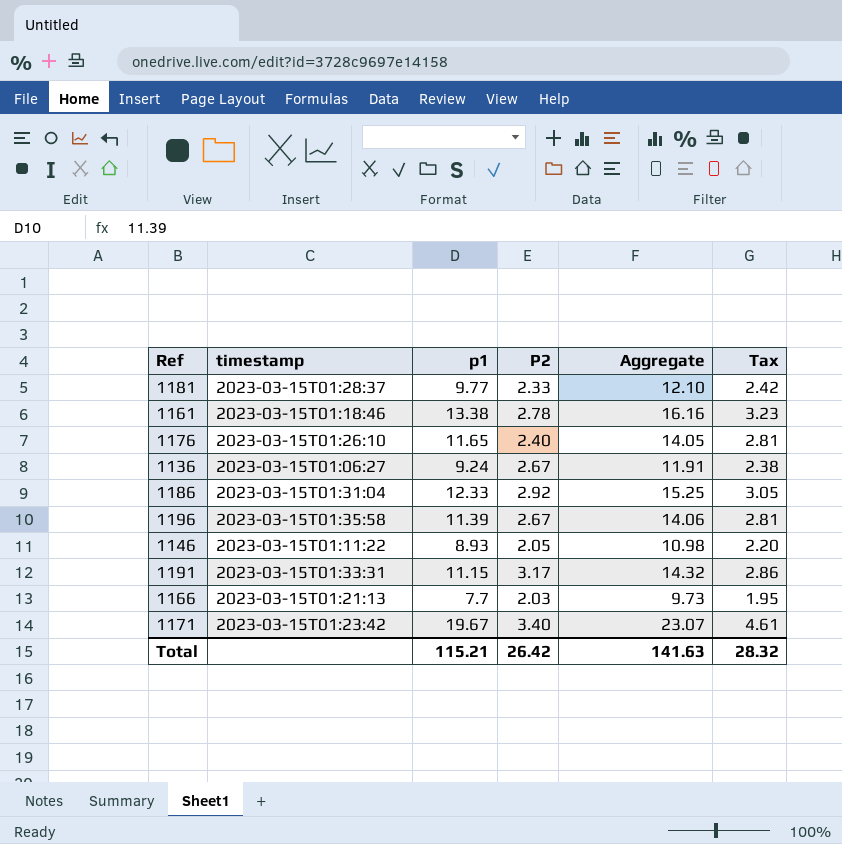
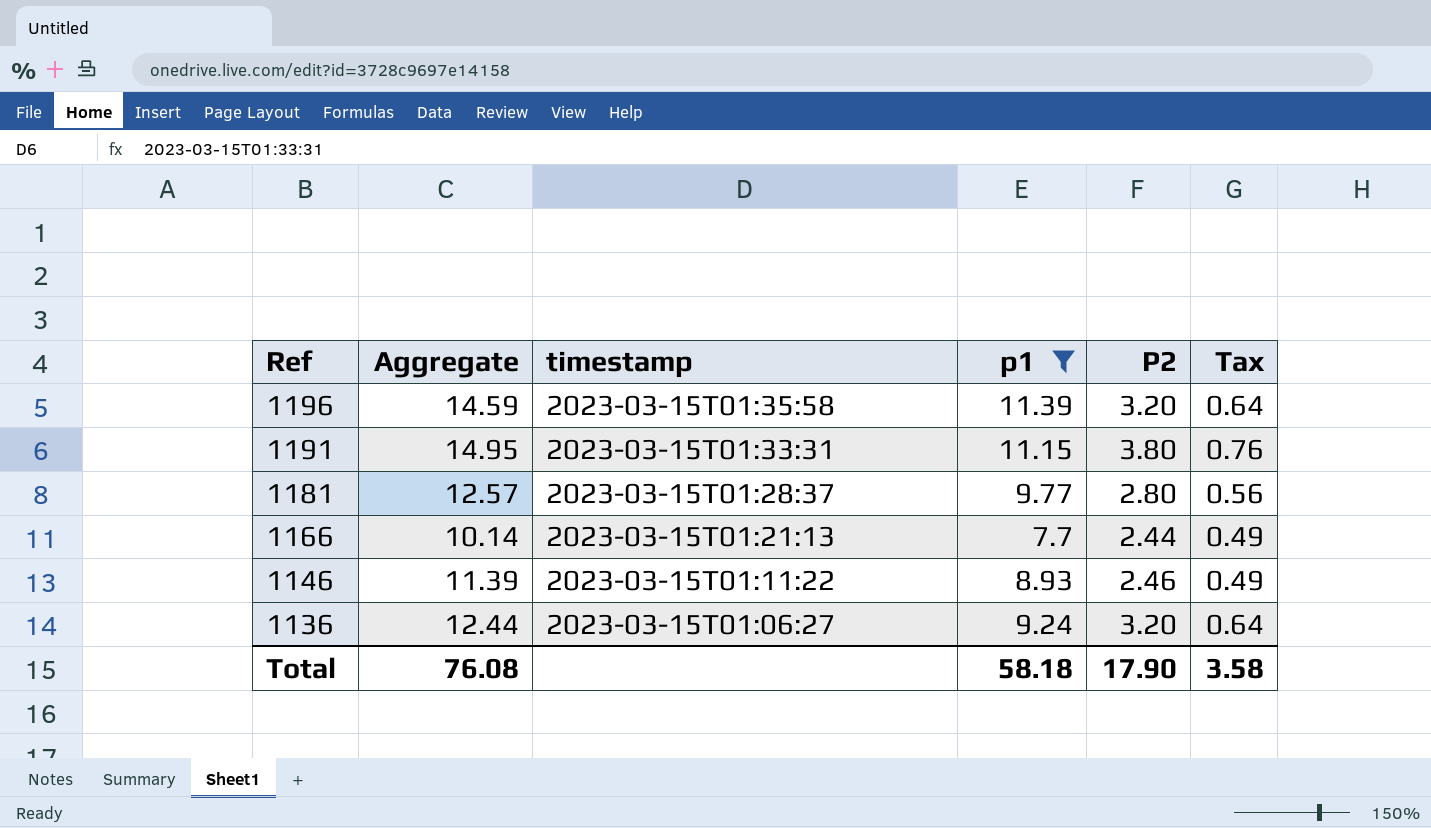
filter: none -> p1 <= 11.39
row order: none -> Ref descending
column Aggregate | position: 5 -> 2
column Tax | formula: [Aggregate] * 0.2 -> [P2] * 0.2
1196 | Aggregate: 14.06 -> 14.59
1196 | P2: 2.67 -> 3.20
1191 | Aggregate: 14.32 -> 14.95
1191 | P2: 3.17 -> 3.80
1181 | Aggregate: 12.10 -> 12.57
1181 | P2: 2.33 -> 2.80
1166 | Aggregate: 9.73 -> 10.14
1166 | P2: 2.03 -> 2.44
1146 | Aggregate: 10.98 -> 11.39
1146 | P2: 2.05 -> 2.46
1136 | Aggregate: 11.91 -> 12.44
1136 | P2: 2.67 -> 3.20
Total | Aggregate: 141.63 -> 76.08
Total | p1: 115.21 -> 58.18
Total | P2: 26.42 -> 17.90
Total | Tax: 28.32 -> 3.58

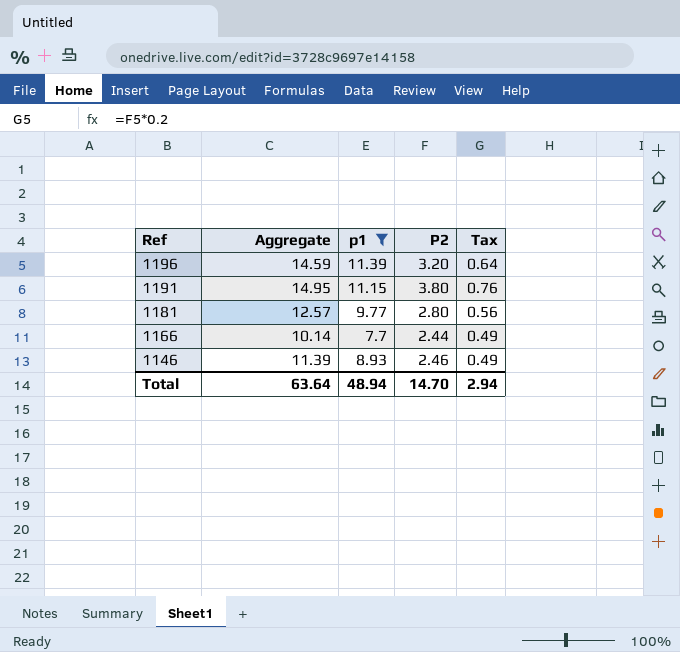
column timestamp | position: 3 -> none
row 1136: 12.44 | 2023-03-15T01:06:27 | 9.24 | 3.20 | 0.64 -> none
Total | Aggregate: 76.08 -> 63.64
Total | p1: 58.18 -> 48.94
Total | P2: 17.90 -> 14.70
Total | Tax: 3.58 -> 2.94

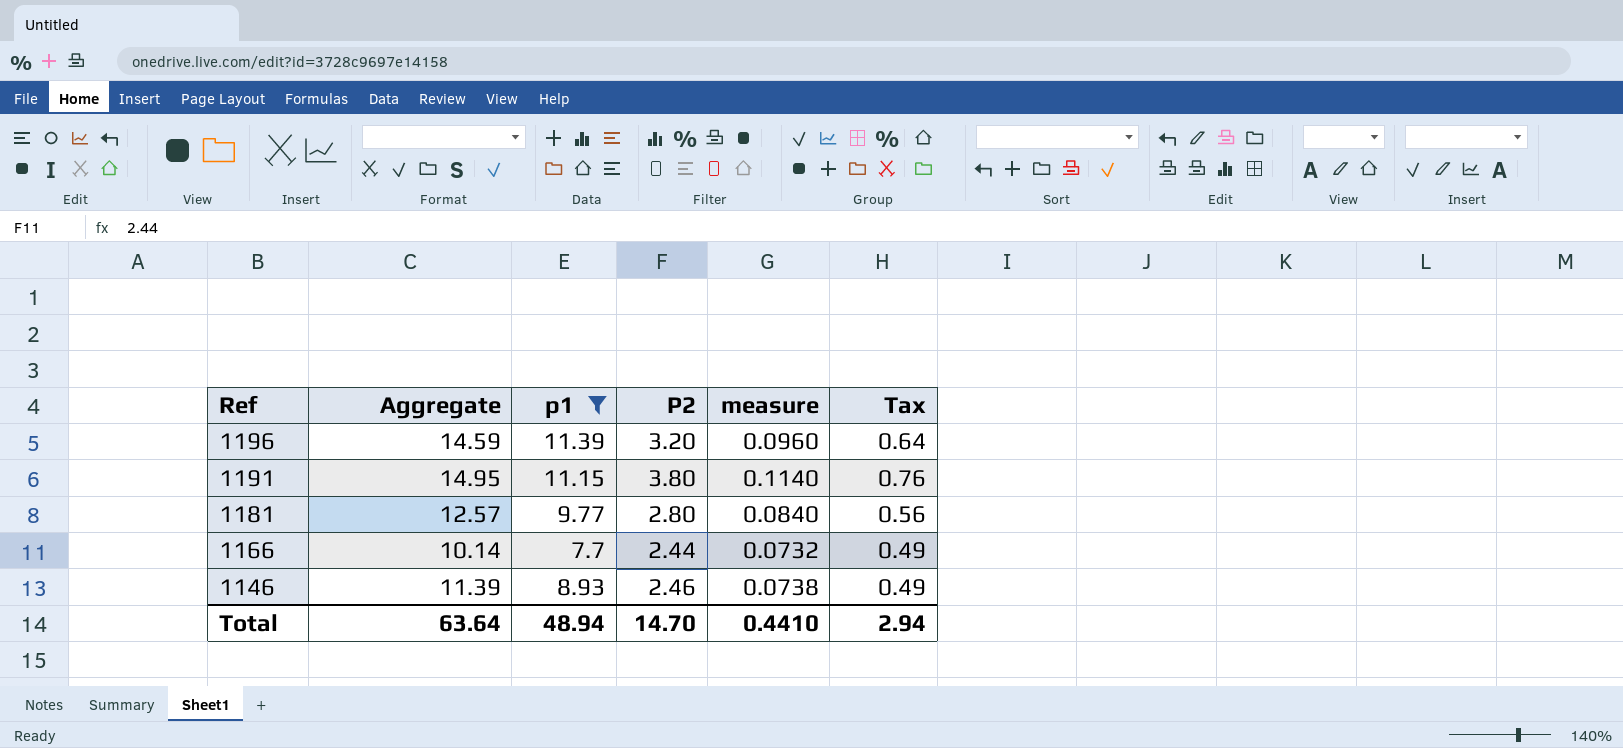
column measure | formula: none -> [P2] * 0.03

